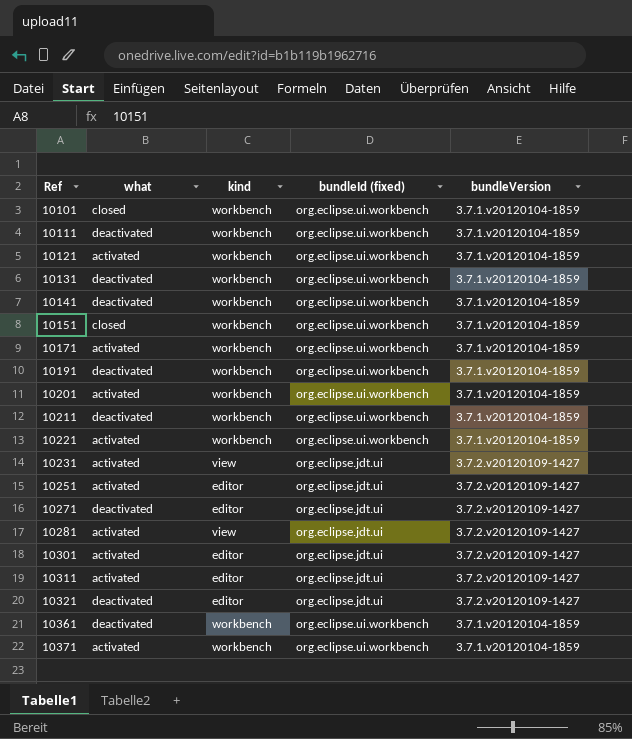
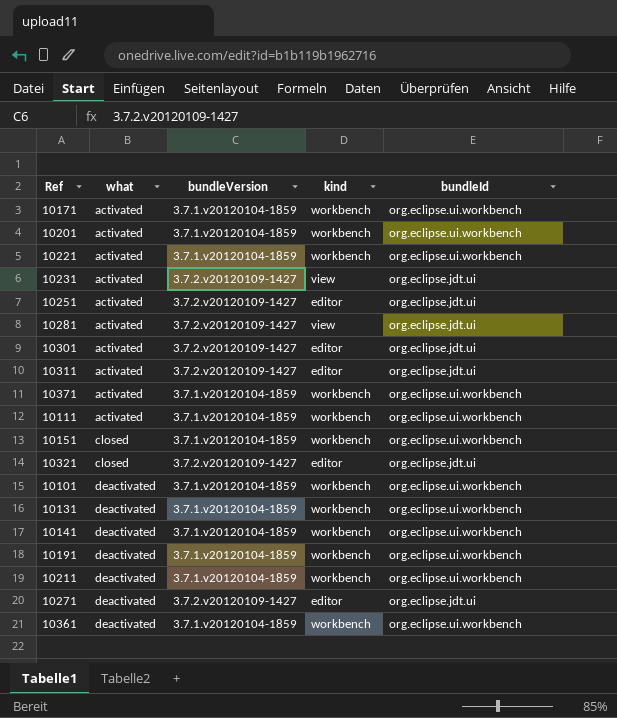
row order: Ref ascending -> what ascending
column bundleVersion | position: 5 -> 3
column name: bundleId (fixed) -> bundleId
row 10121: activated | workbench | org.eclipse.ui.workbench | 3.7.1.v20120104-1859 -> none
10111 | what: deactivated -> activated
10321 | what: deactivated -> closed
10101 | what: closed -> deactivated

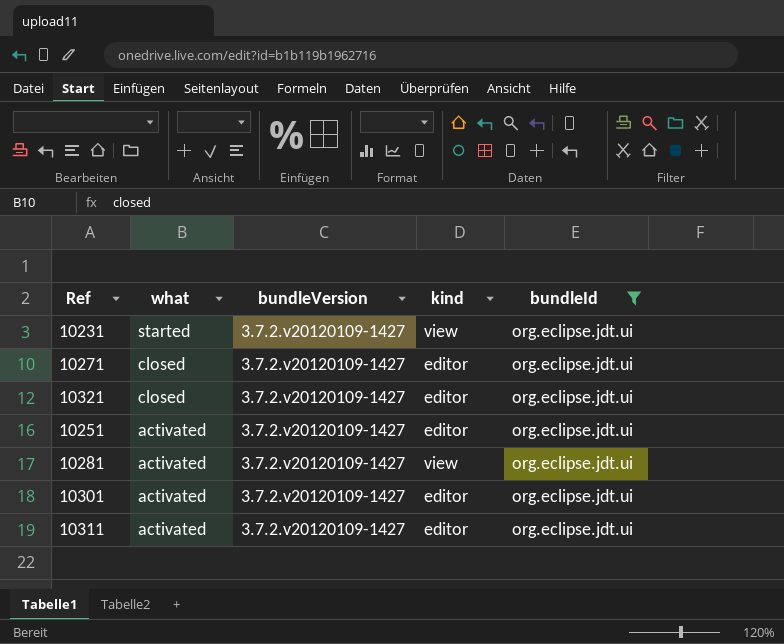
filter: none -> bundleId = org.eclipse.jdt.ui
row order: what ascending -> what descending
10231 | what: activated -> started
10271 | what: deactivated -> closed

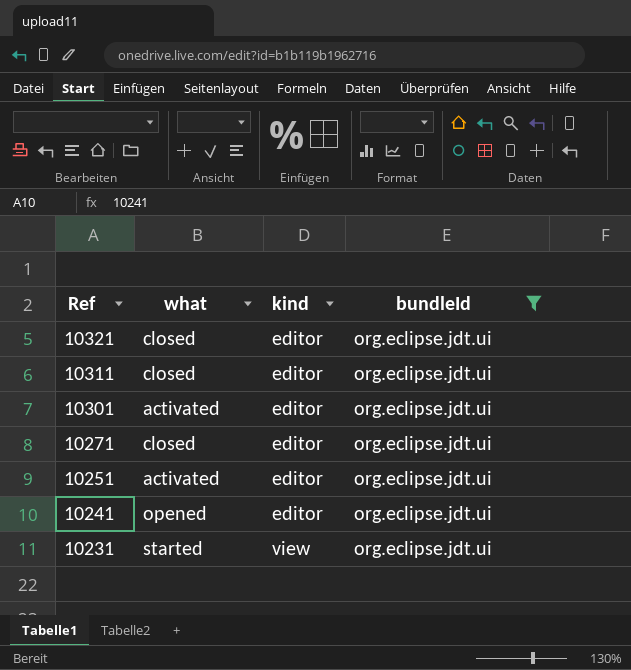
row order: what descending -> Ref descending
column bundleVersion | position: 3 -> none
row 10281: activated | 3.7.2.v20120109-1427 | view | org.eclipse.jdt.ui -> none
10311 | what: activated -> closed
row 10241: none -> opened | editor | org.eclipse.jdt.ui

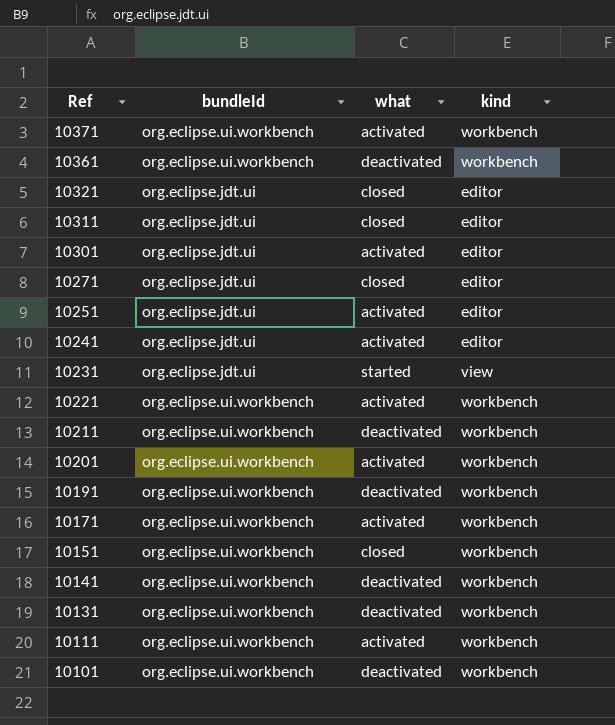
filter: bundleId = org.eclipse.jdt.ui -> none
column bundleId | position: 4 -> 2
10241 | what: opened -> activated

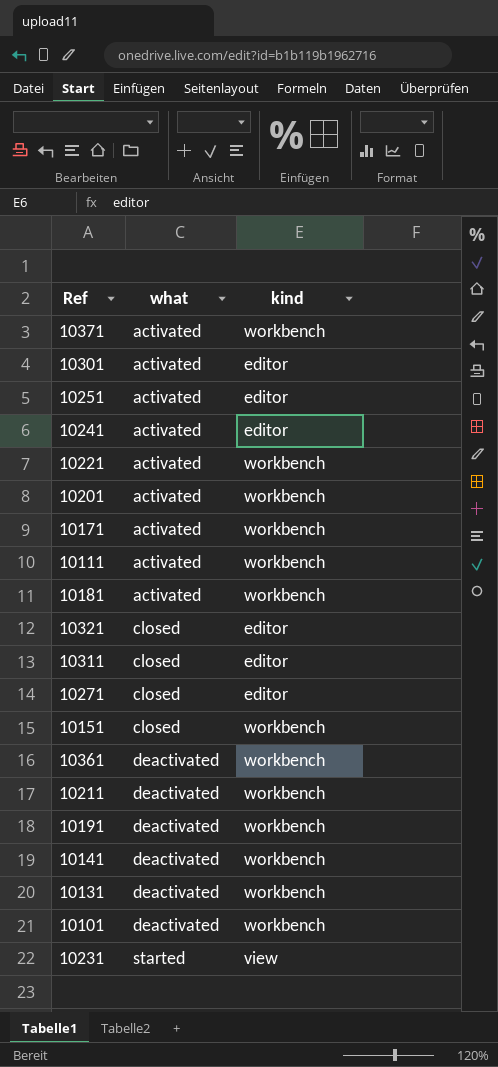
row order: Ref descending -> what ascending
column bundleId | position: 2 -> none
row 10181: none -> activated | workbench

